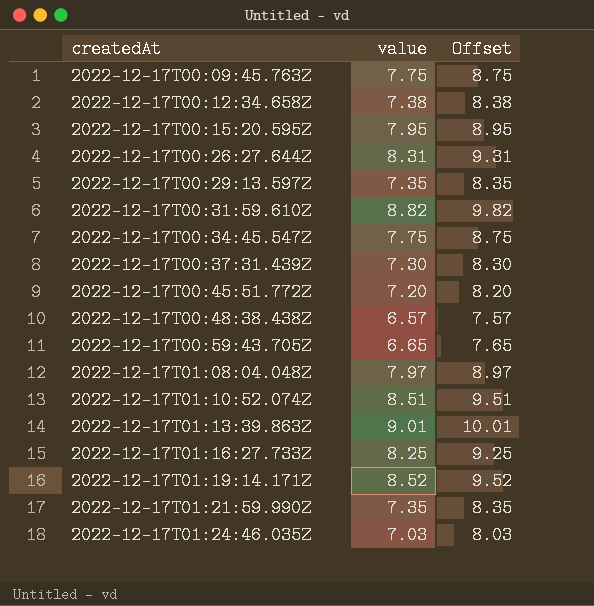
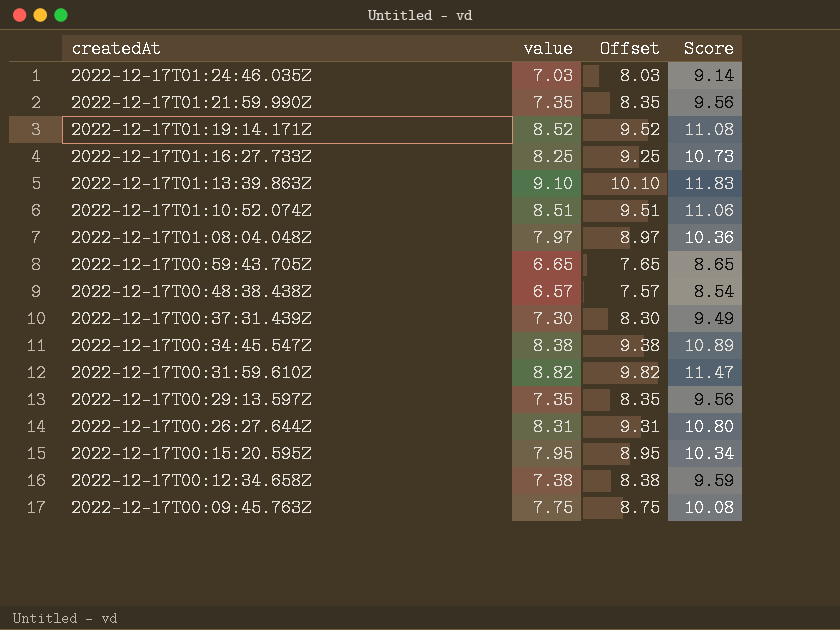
row order: createdAt ascending -> createdAt descending
column Score | formula: none -> [value] * 1.3
row 2022-12-17T00:45:51.772Z: 7.20 | 8.20 -> none
2022-12-17T01:13:39.863Z | value: 9.01 -> 9.10
2022-12-17T01:13:39.863Z | Offset: 10.01 -> 10.10
2022-12-17T00:34:45.547Z | value: 7.75 -> 8.38
2022-12-17T00:34:45.547Z | Offset: 8.75 -> 9.38

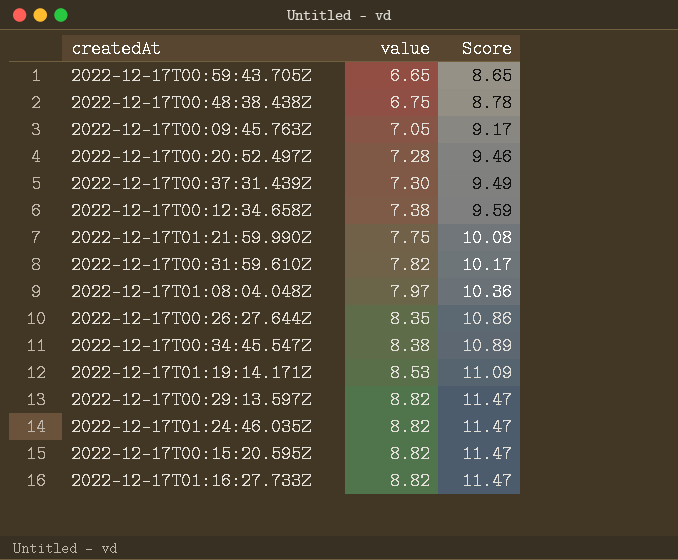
row order: createdAt descending -> value ascending
column Offset | formula: [value] + 1 -> none
row 2022-12-17T01:13:39.863Z: 9.10 | 10.10 | 11.83 -> none
row 2022-12-17T01:10:52.074Z: 8.51 | 9.51 | 11.06 -> none
2022-12-17T00:48:38.438Z | value: 6.57 -> 6.75
2022-12-17T00:48:38.438Z | Score: 8.54 -> 8.78
2022-12-17T00:09:45.763Z | value: 7.75 -> 7.05
2022-12-17T00:09:45.763Z | Score: 10.08 -> 9.17
row 2022-12-17T00:20:52.497Z: none -> 7.28 | 9.46
2022-12-17T01:21:59.990Z | value: 7.35 -> 7.75
2022-12-17T01:21:59.990Z | Score: 9.56 -> 10.08
2022-12-17T00:31:59.610Z | value: 8.82 -> 7.82
2022-12-17T00:31:59.610Z | Score: 11.47 -> 10.17
2022-12-17T00:26:27.644Z | value: 8.31 -> 8.35
2022-12-17T00:26:27.644Z | Score: 10.80 -> 10.86
2022-12-17T01:19:14.171Z | value: 8.52 -> 8.53
2022-12-17T01:19:14.171Z | Score: 11.08 -> 11.09
2022-12-17T00:29:13.597Z | value: 7.35 -> 8.82
2022-12-17T00:29:13.597Z | Score: 9.56 -> 11.47
2022-12-17T01:24:46.035Z | value: 7.03 -> 8.82
2022-12-17T01:24:46.035Z | Score: 9.14 -> 11.47
2022-12-17T00:15:20.595Z | value: 7.95 -> 8.82
2022-12-17T00:15:20.595Z | Score: 10.34 -> 11.47
2022-12-17T01:16:27.733Z | value: 8.25 -> 8.82
2022-12-17T01:16:27.733Z | Score: 10.73 -> 11.47

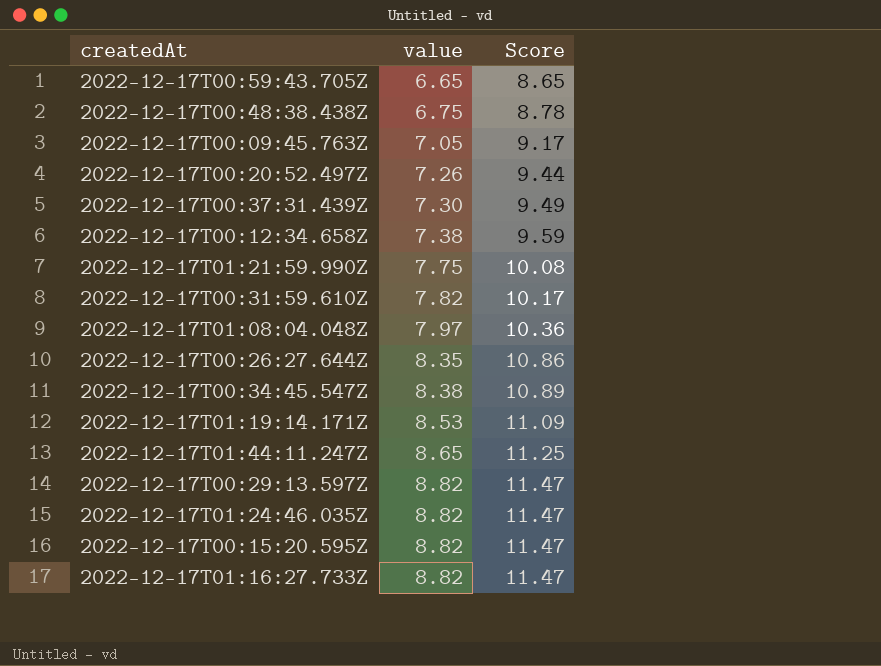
2022-12-17T00:20:52.497Z | value: 7.28 -> 7.26
2022-12-17T00:20:52.497Z | Score: 9.46 -> 9.44
row 2022-12-17T01:44:11.247Z: none -> 8.65 | 11.25

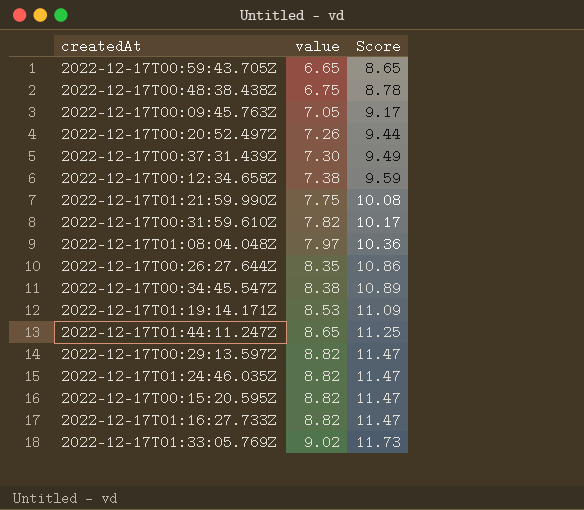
row 2022-12-17T01:33:05.769Z: none -> 9.02 | 11.73

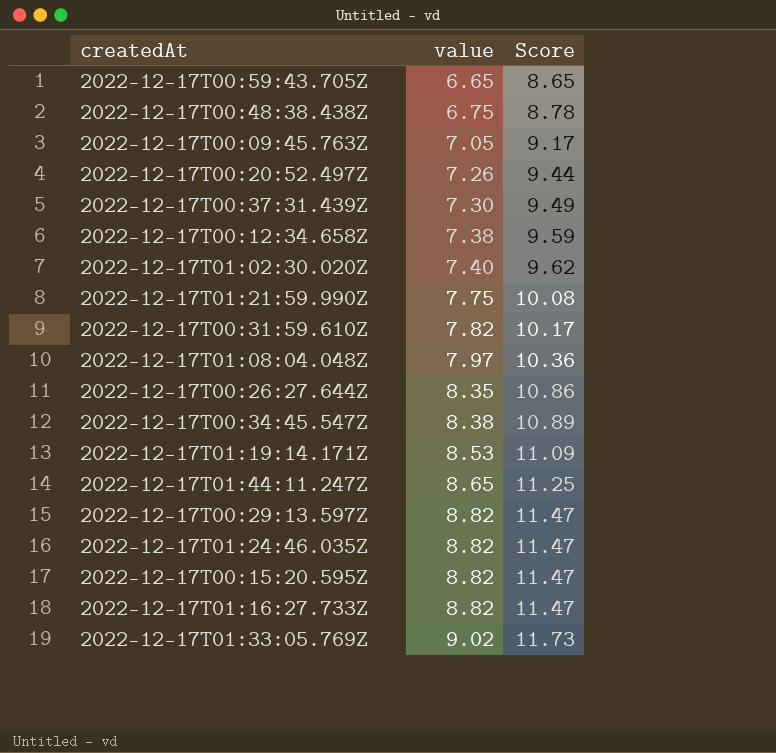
row 2022-12-17T01:02:30.020Z: none -> 7.40 | 9.62

